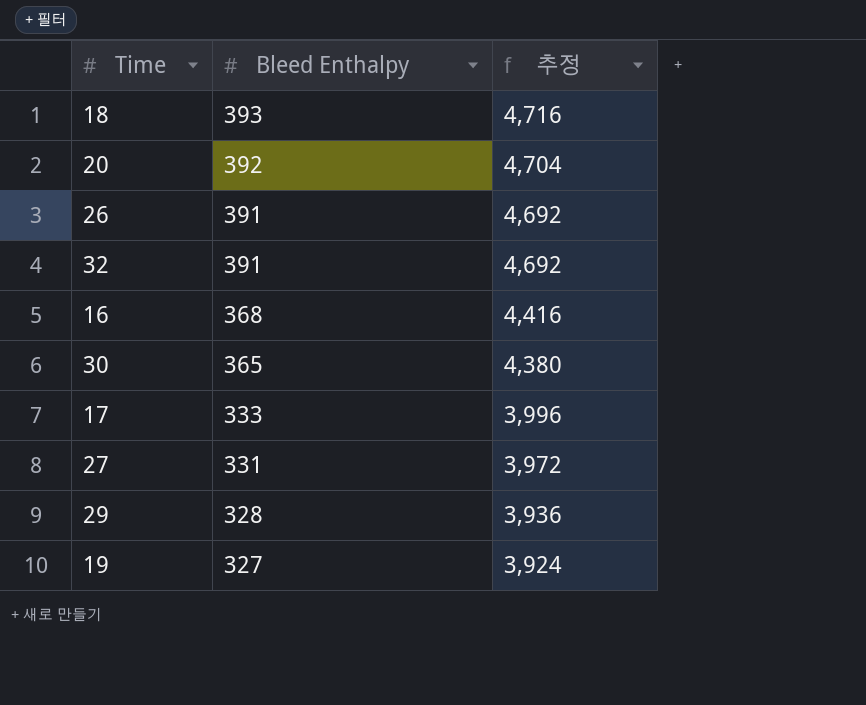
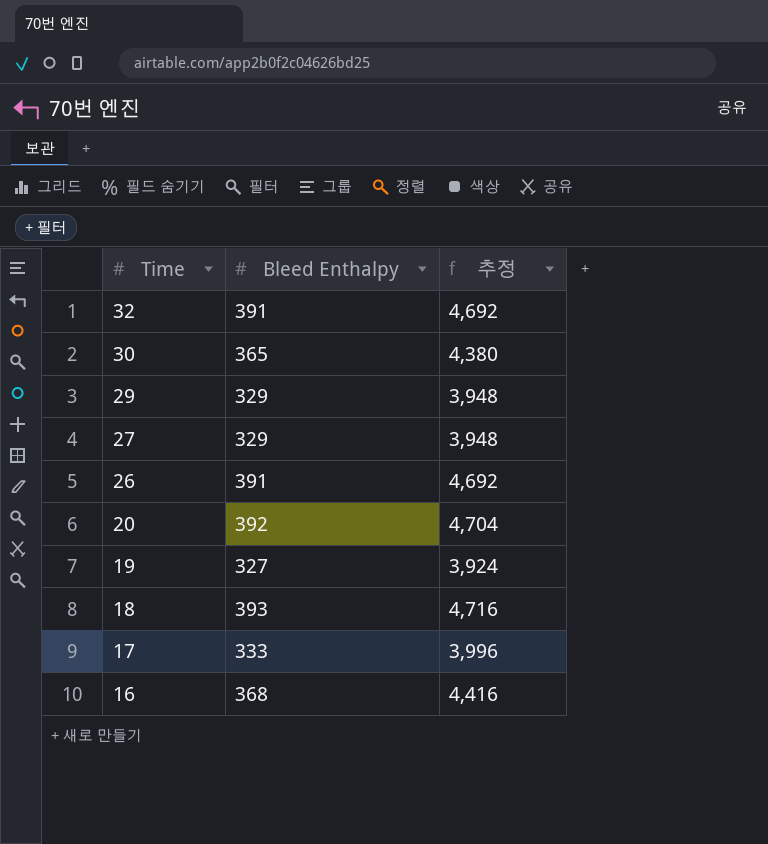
row order: Bleed Enthalpy descending -> Time descending
29 | Bleed Enthalpy: 328 -> 329
29 | 추정: 3,936 -> 3,948
27 | Bleed Enthalpy: 331 -> 329
27 | 추정: 3,972 -> 3,948

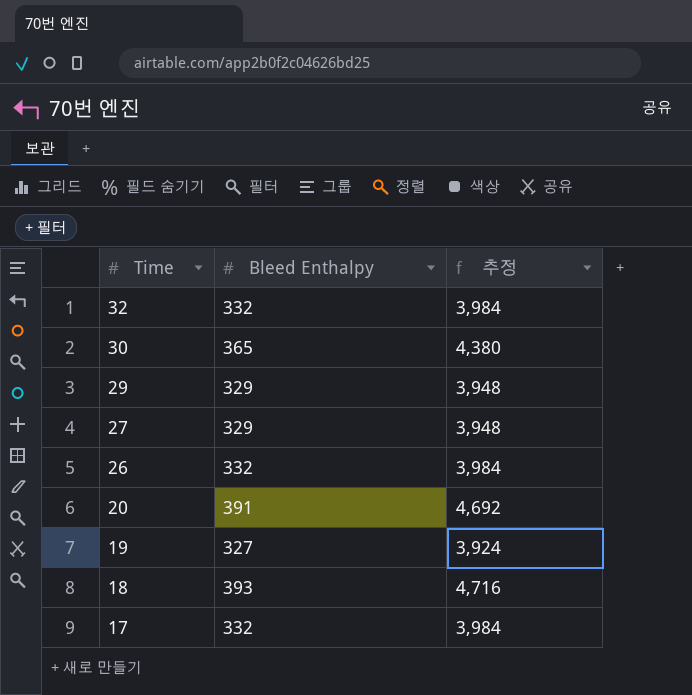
row 16: 368 | 4,416 -> none
32 | Bleed Enthalpy: 391 -> 332
32 | 추정: 4,692 -> 3,984
26 | Bleed Enthalpy: 391 -> 332
26 | 추정: 4,692 -> 3,984
20 | Bleed Enthalpy: 392 -> 391
20 | 추정: 4,704 -> 4,692
17 | Bleed Enthalpy: 333 -> 332
17 | 추정: 3,996 -> 3,984

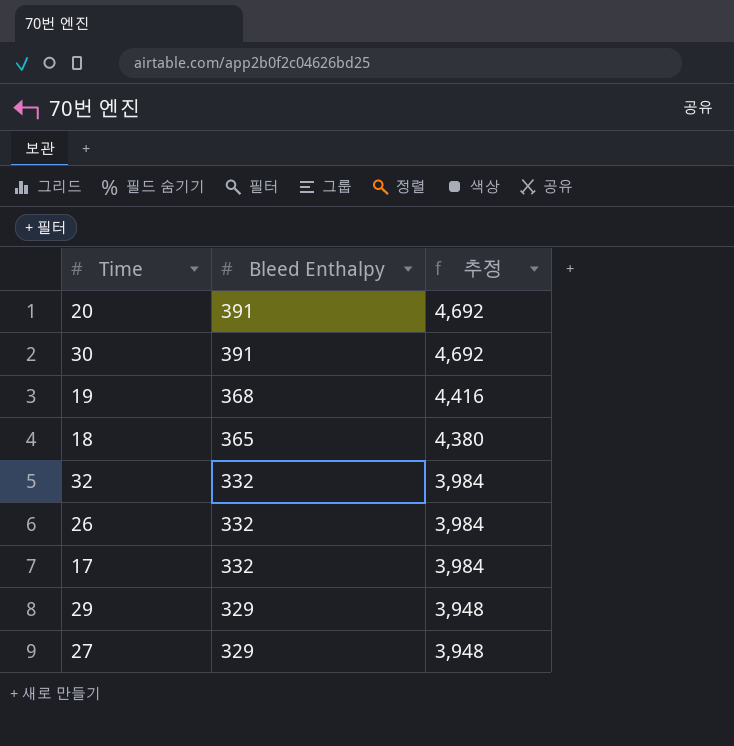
row order: Time descending -> Bleed Enthalpy descending
30 | Bleed Enthalpy: 365 -> 391
30 | 추정: 4,380 -> 4,692
19 | Bleed Enthalpy: 327 -> 368
19 | 추정: 3,924 -> 4,416
18 | Bleed Enthalpy: 393 -> 365
18 | 추정: 4,716 -> 4,380

